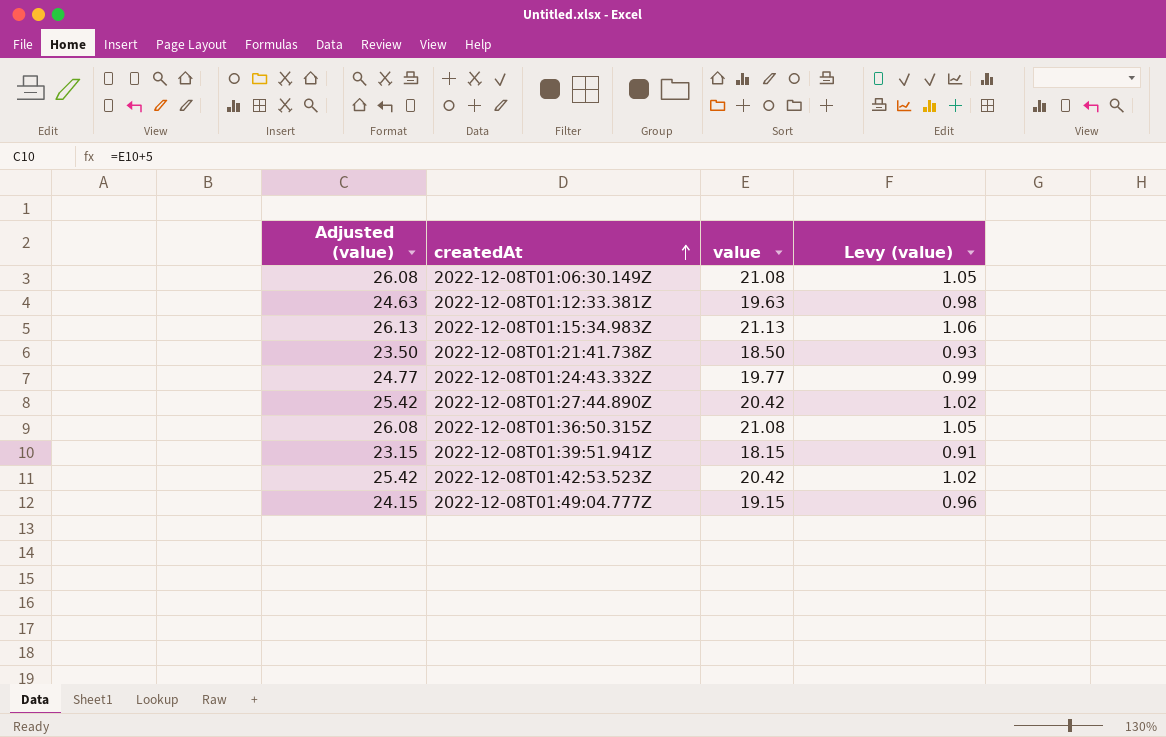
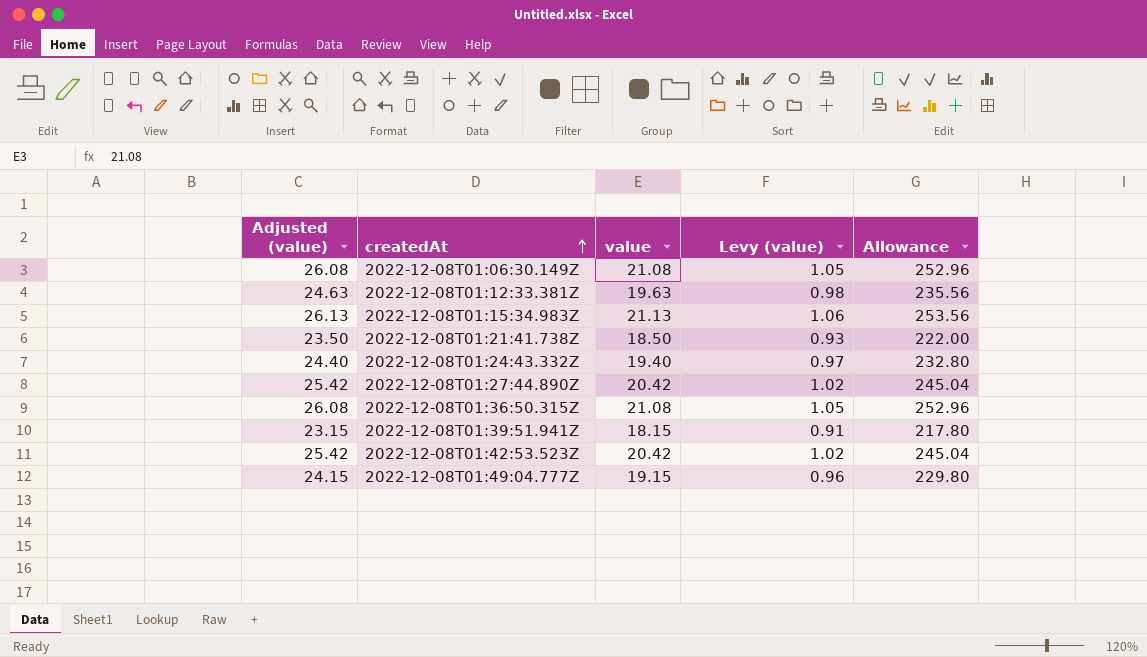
column Allowance | formula: none -> [value] * 12
2022-12-08T01:24:43.332Z | Adjusted (value): 24.77 -> 24.40
2022-12-08T01:24:43.332Z | value: 19.77 -> 19.40
2022-12-08T01:24:43.332Z | Levy (value): 0.99 -> 0.97

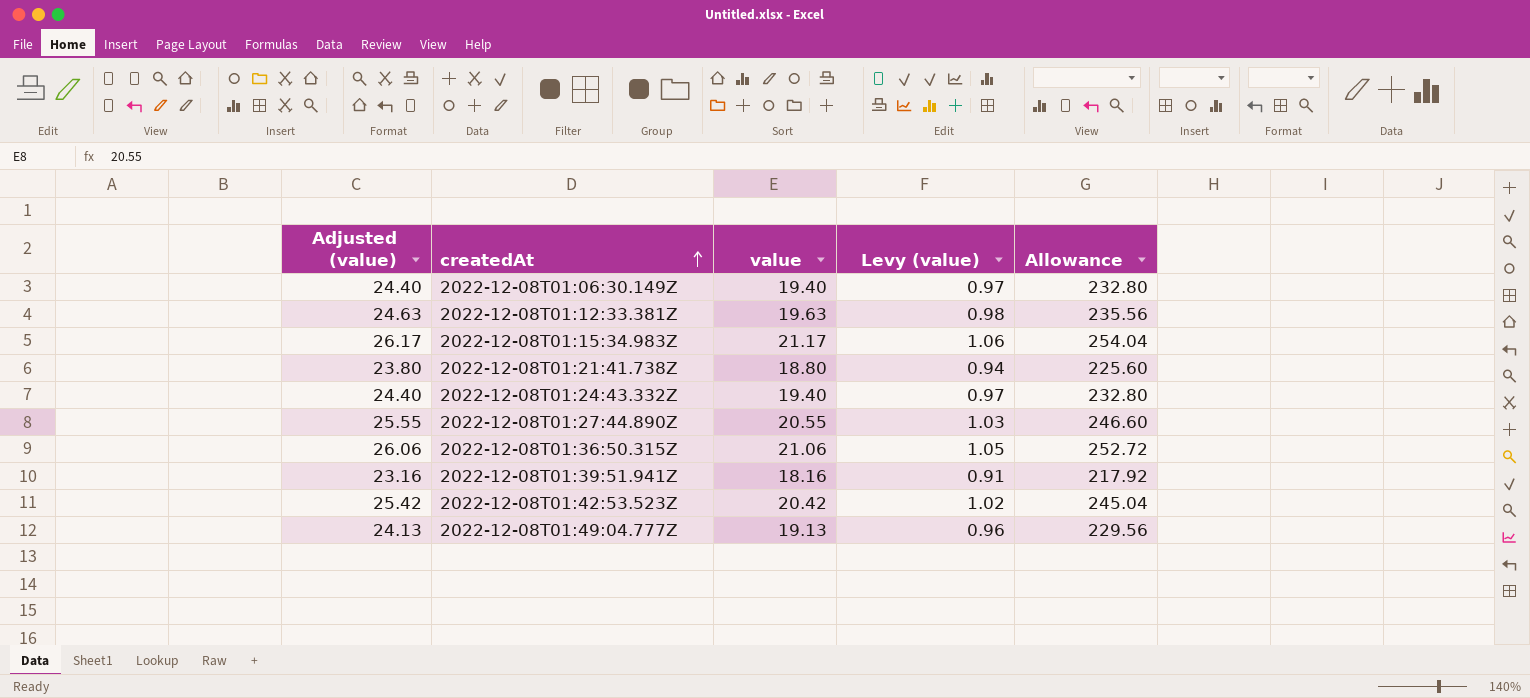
2022-12-08T01:06:30.149Z | Adjusted (value): 26.08 -> 24.40
2022-12-08T01:06:30.149Z | value: 21.08 -> 19.40
2022-12-08T01:06:30.149Z | Levy (value): 1.05 -> 0.97
2022-12-08T01:06:30.149Z | Allowance: 252.96 -> 232.80
2022-12-08T01:15:34.983Z | Adjusted (value): 26.13 -> 26.17
2022-12-08T01:15:34.983Z | value: 21.13 -> 21.17
2022-12-08T01:15:34.983Z | Allowance: 253.56 -> 254.04
2022-12-08T01:21:41.738Z | Adjusted (value): 23.50 -> 23.80
2022-12-08T01:21:41.738Z | value: 18.50 -> 18.80
2022-12-08T01:21:41.738Z | Levy (value): 0.93 -> 0.94
2022-12-08T01:21:41.738Z | Allowance: 222.00 -> 225.60
2022-12-08T01:27:44.890Z | Adjusted (value): 25.42 -> 25.55
2022-12-08T01:27:44.890Z | value: 20.42 -> 20.55
2022-12-08T01:27:44.890Z | Levy (value): 1.02 -> 1.03
2022-12-08T01:27:44.890Z | Allowance: 245.04 -> 246.60
2022-12-08T01:36:50.315Z | Adjusted (value): 26.08 -> 26.06
2022-12-08T01:36:50.315Z | value: 21.08 -> 21.06
2022-12-08T01:36:50.315Z | Allowance: 252.96 -> 252.72
2022-12-08T01:39:51.941Z | Adjusted (value): 23.15 -> 23.16
2022-12-08T01:39:51.941Z | value: 18.15 -> 18.16
2022-12-08T01:39:51.941Z | Allowance: 217.80 -> 217.92
2022-12-08T01:49:04.777Z | Adjusted (value): 24.15 -> 24.13
2022-12-08T01:49:04.777Z | value: 19.15 -> 19.13
2022-12-08T01:49:04.777Z | Allowance: 229.80 -> 229.56

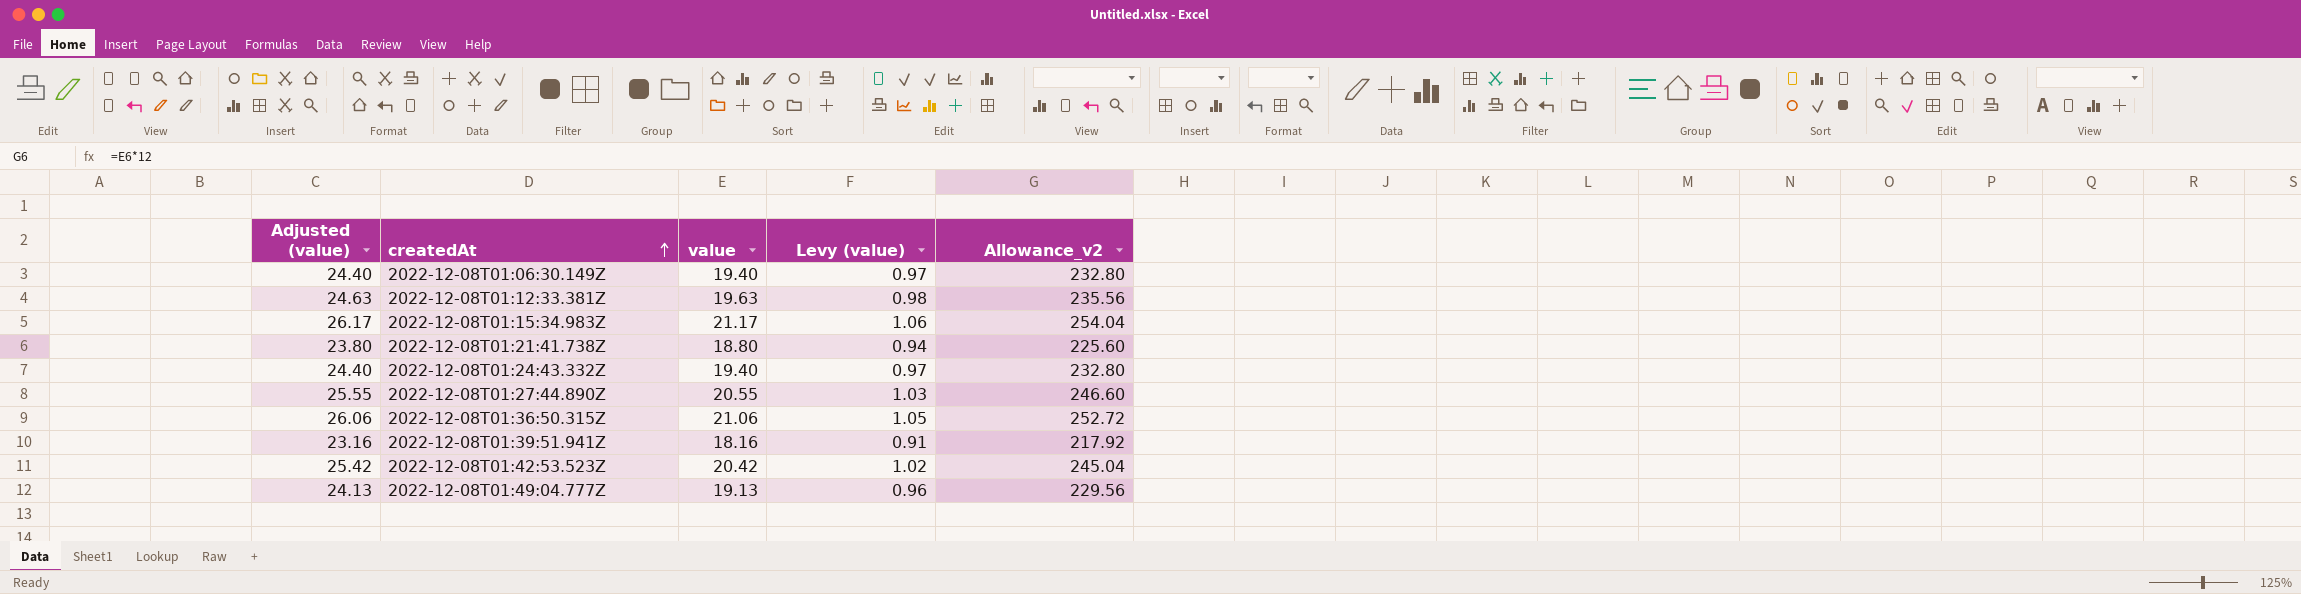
column name: Allowance -> Allowance_v2

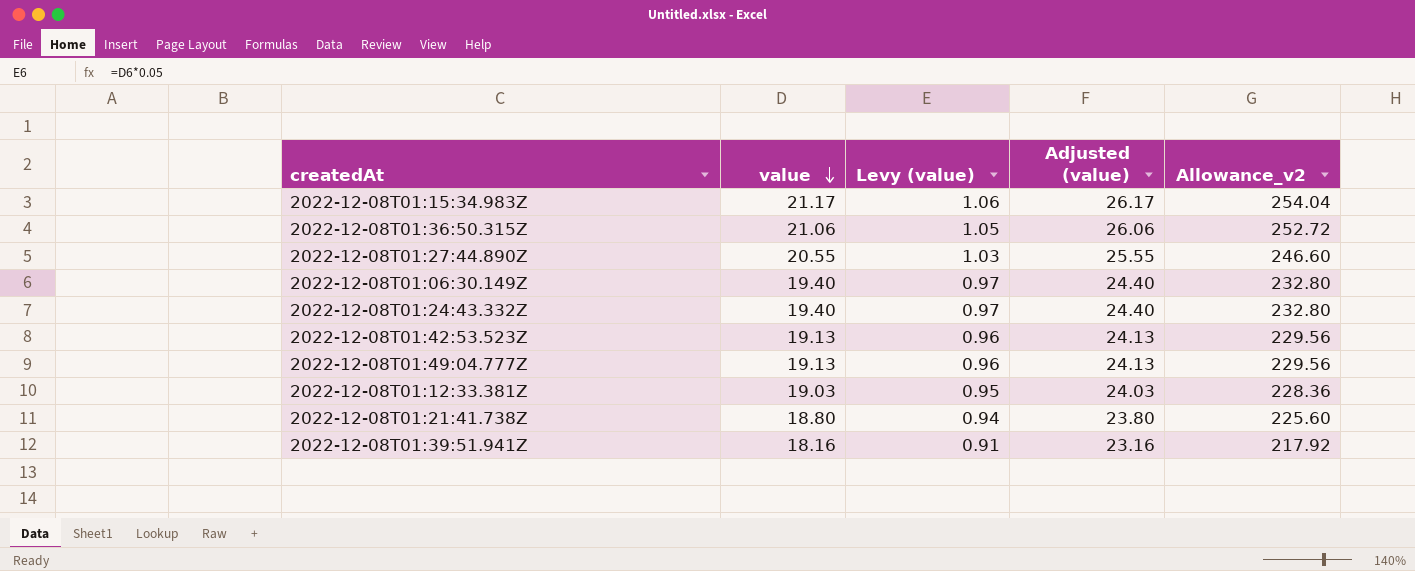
row order: createdAt ascending -> value descending
column Adjusted (value) | position: 1 -> 4
2022-12-08T01:42:53.523Z | value: 20.42 -> 19.13
2022-12-08T01:42:53.523Z | Levy (value): 1.02 -> 0.96
2022-12-08T01:42:53.523Z | Adjusted (value): 25.42 -> 24.13
2022-12-08T01:42:53.523Z | Allowance_v2: 245.04 -> 229.56
2022-12-08T01:12:33.381Z | value: 19.63 -> 19.03
2022-12-08T01:12:33.381Z | Levy (value): 0.98 -> 0.95
2022-12-08T01:12:33.381Z | Adjusted (value): 24.63 -> 24.03
2022-12-08T01:12:33.381Z | Allowance_v2: 235.56 -> 228.36

